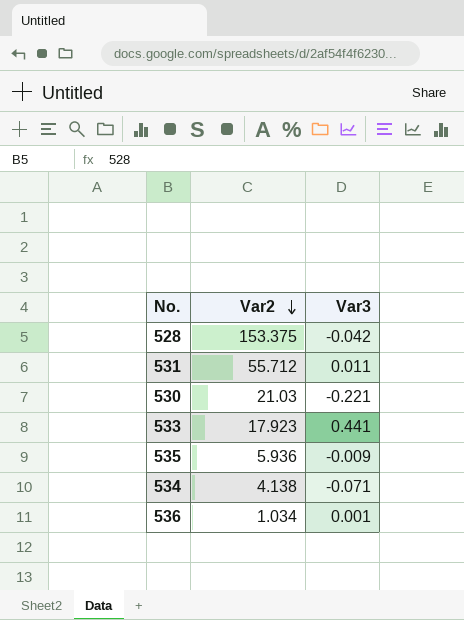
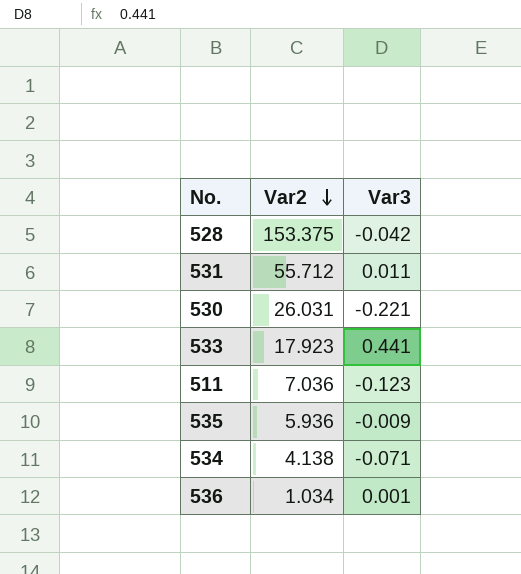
530 | Var2: 21.03 -> 26.031
row 511: none -> 7.036 | -0.123

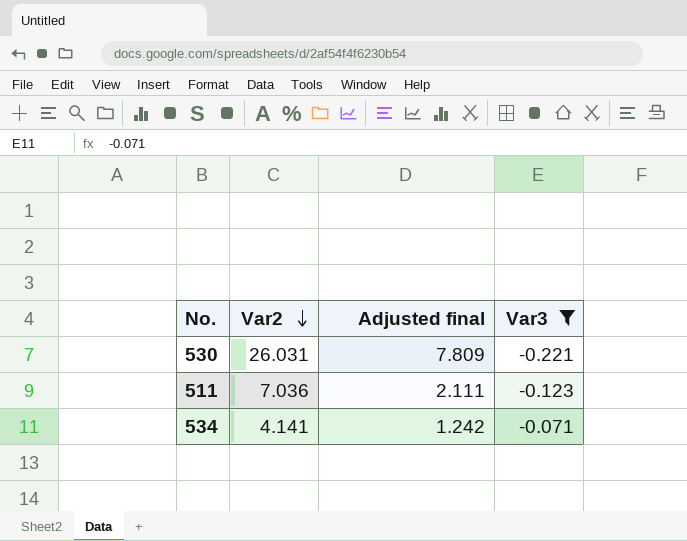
filter: none -> Var3 <= -0.071
column Adjusted final | formula: none -> [Var2] * 0.3
534 | Var2: 4.138 -> 4.141

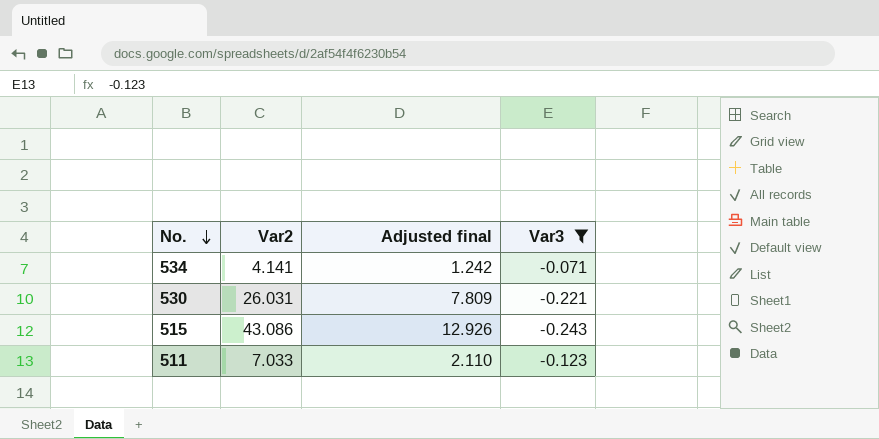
row order: Var2 descending -> No. descending
row 515: none -> 43.086 | 12.926 | -0.243
511 | Var2: 7.036 -> 7.033
511 | Adjusted final: 2.111 -> 2.110

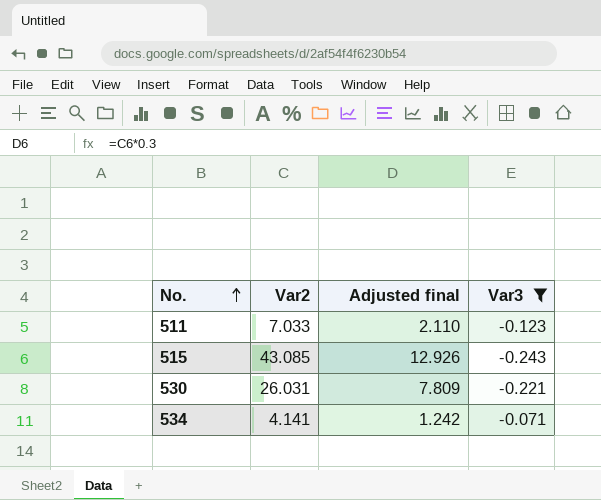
row order: No. descending -> No. ascending
515 | Var2: 43.086 -> 43.085

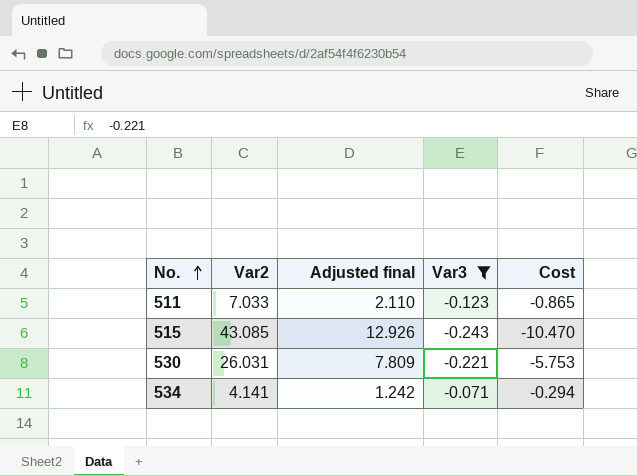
column Cost | formula: none -> [Var2] * [Var3]

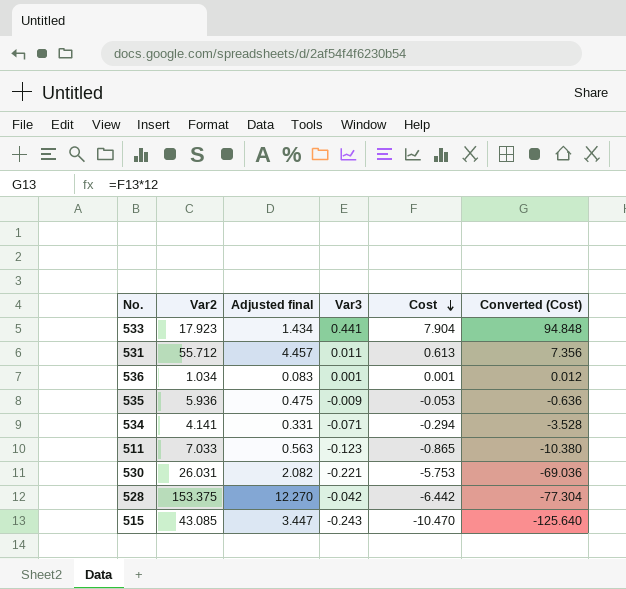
filter: Var3 <= -0.071 -> none
row order: No. ascending -> Cost descending
column Adjusted final | formula: [Var2] * 0.3 -> [Var2] * 0.08
column Converted (Cost) | formula: none -> [Cost] * 12

